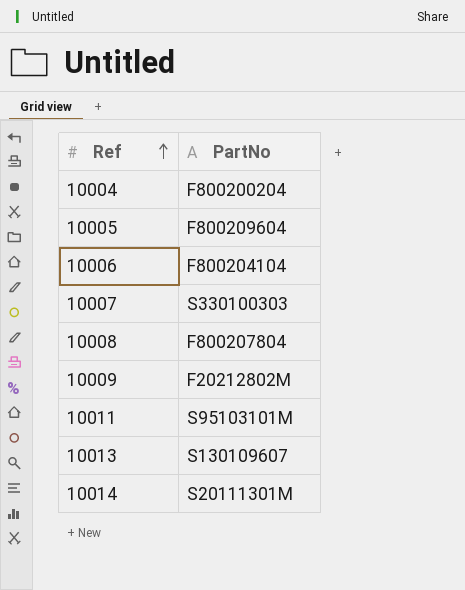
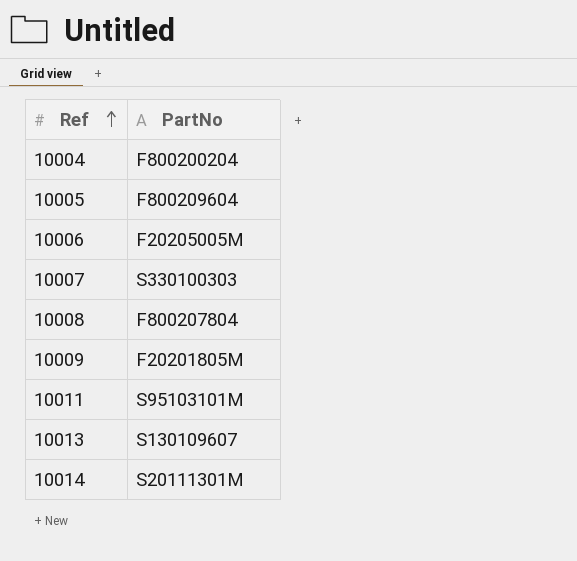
10006 | PartNo: F800204104 -> F20205005M
10009 | PartNo: F20212802M -> F20201805M

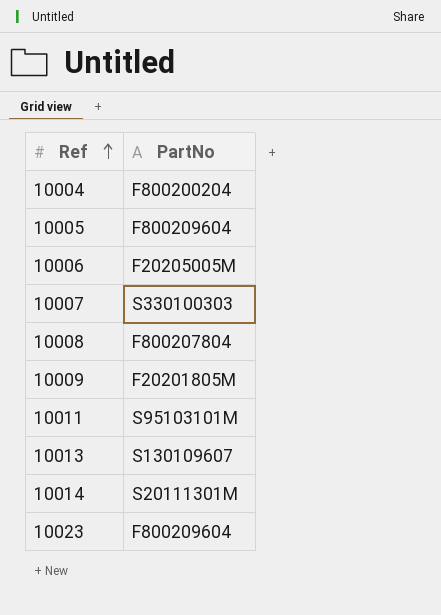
row 10023: none -> F800209604

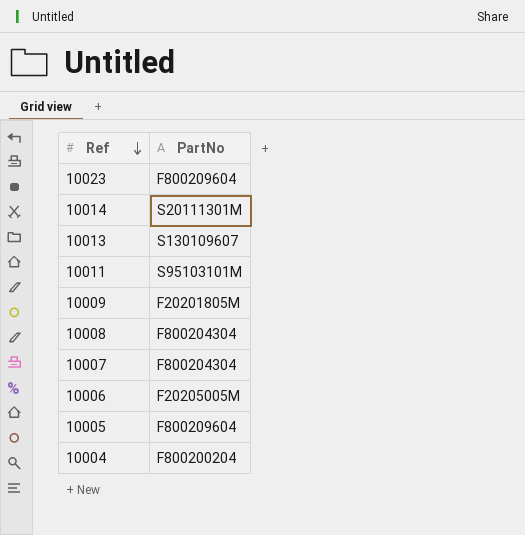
row order: Ref ascending -> Ref descending
10008 | PartNo: F800207804 -> F800204304
10007 | PartNo: S330100303 -> F800204304

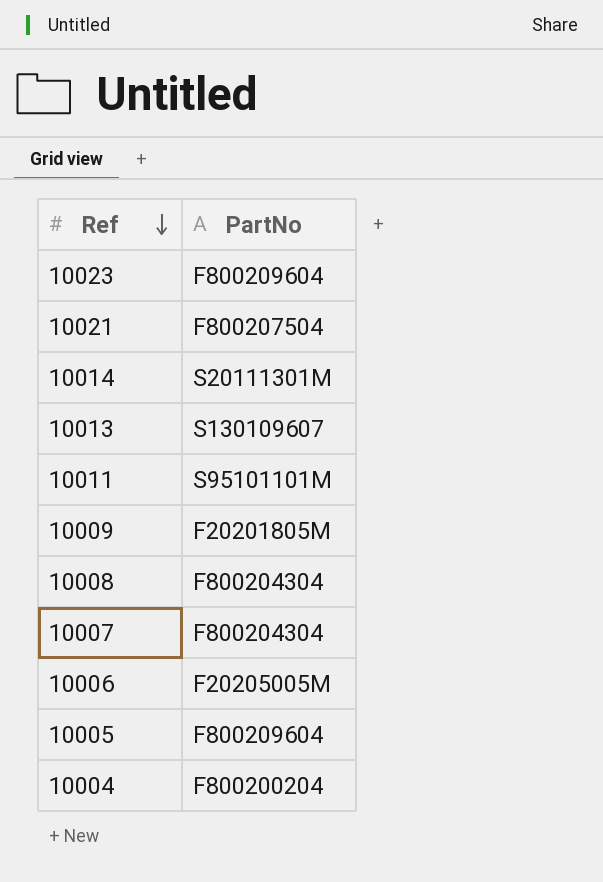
row 10021: none -> F800207504
10011 | PartNo: S95103101M -> S95101101M

